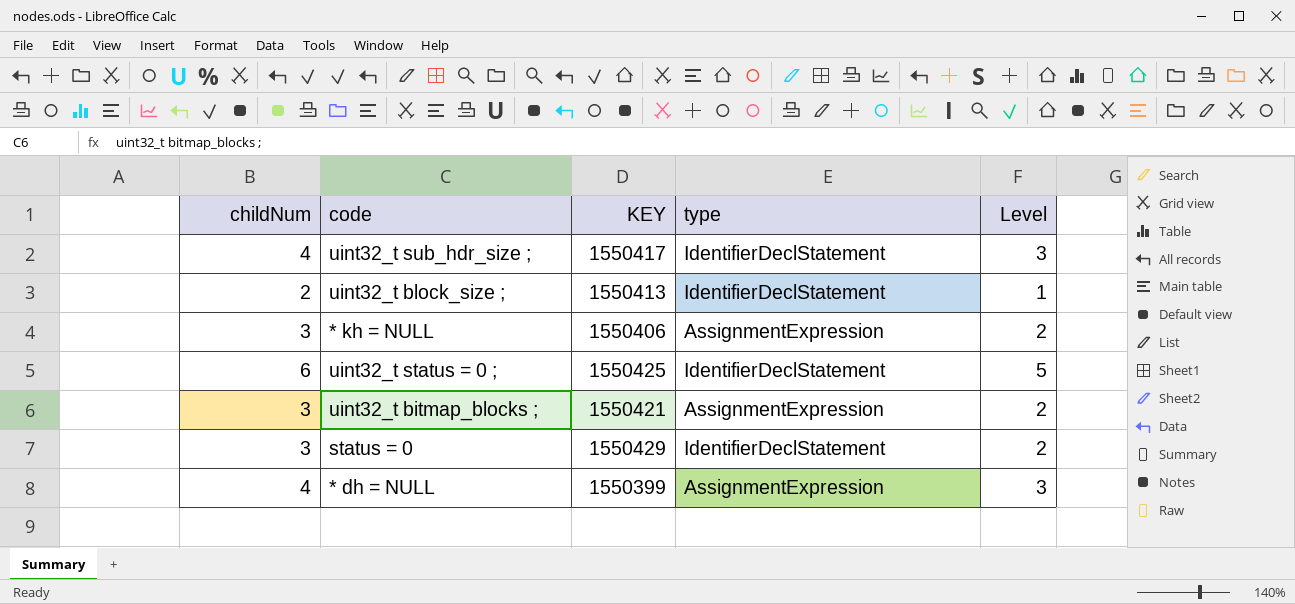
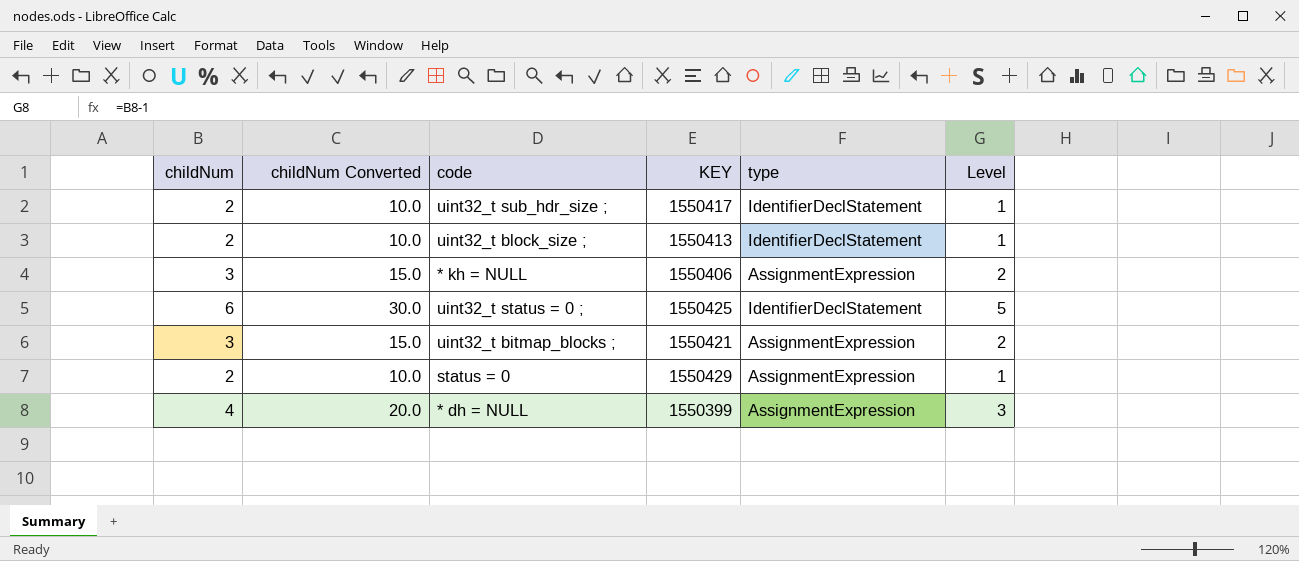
column childNum Converted | formula: none -> [childNum] * 5
uint32_t sub_hdr_size ; | childNum: 4 -> 2
uint32_t sub_hdr_size ; | Level: 3 -> 1
status = 0 | childNum: 3 -> 2
status = 0 | type: IdentifierDeclStatement -> AssignmentExpression
status = 0 | Level: 2 -> 1

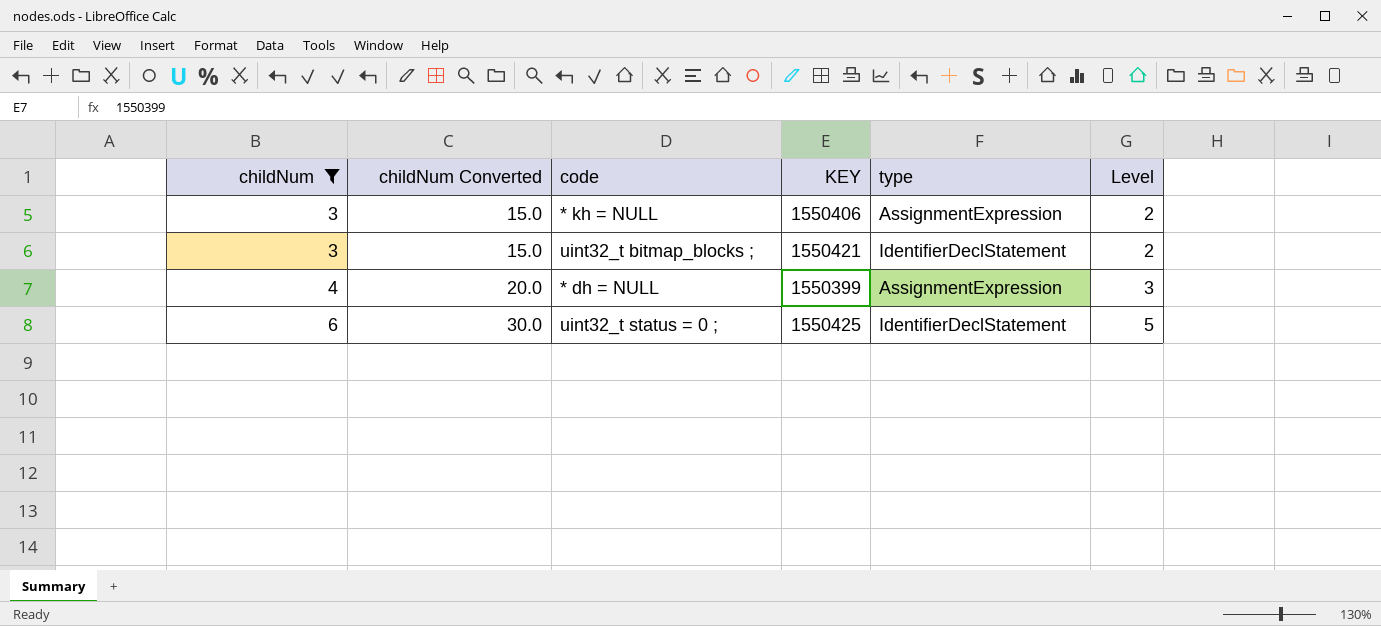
filter: none -> childNum != 2
row order: none -> childNum ascending
uint32_t bitmap_blocks ; | type: AssignmentExpression -> IdentifierDeclStatement

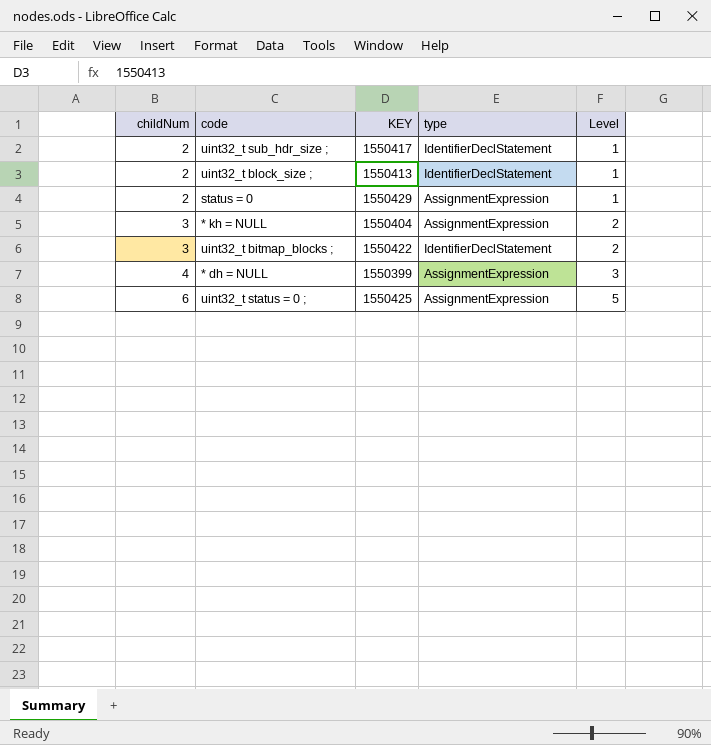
filter: childNum != 2 -> none
column childNum Converted | formula: [childNum] * 5 -> none
* kh = NULL | KEY: 1550406 -> 1550404
uint32_t bitmap_blocks ; | KEY: 1550421 -> 1550422
uint32_t status = 0 ; | type: IdentifierDeclStatement -> AssignmentExpression

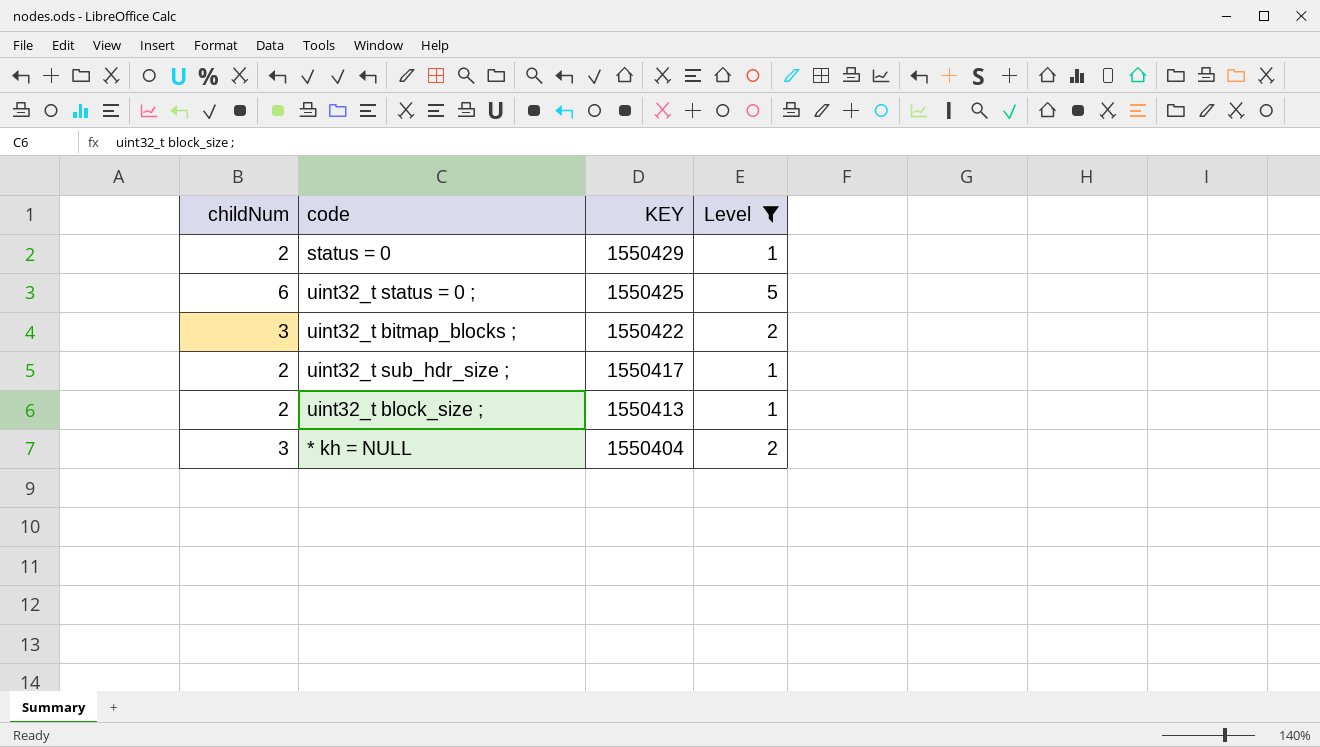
filter: none -> Level != 3
row order: childNum ascending -> KEY descending
column type | position: 4 -> none

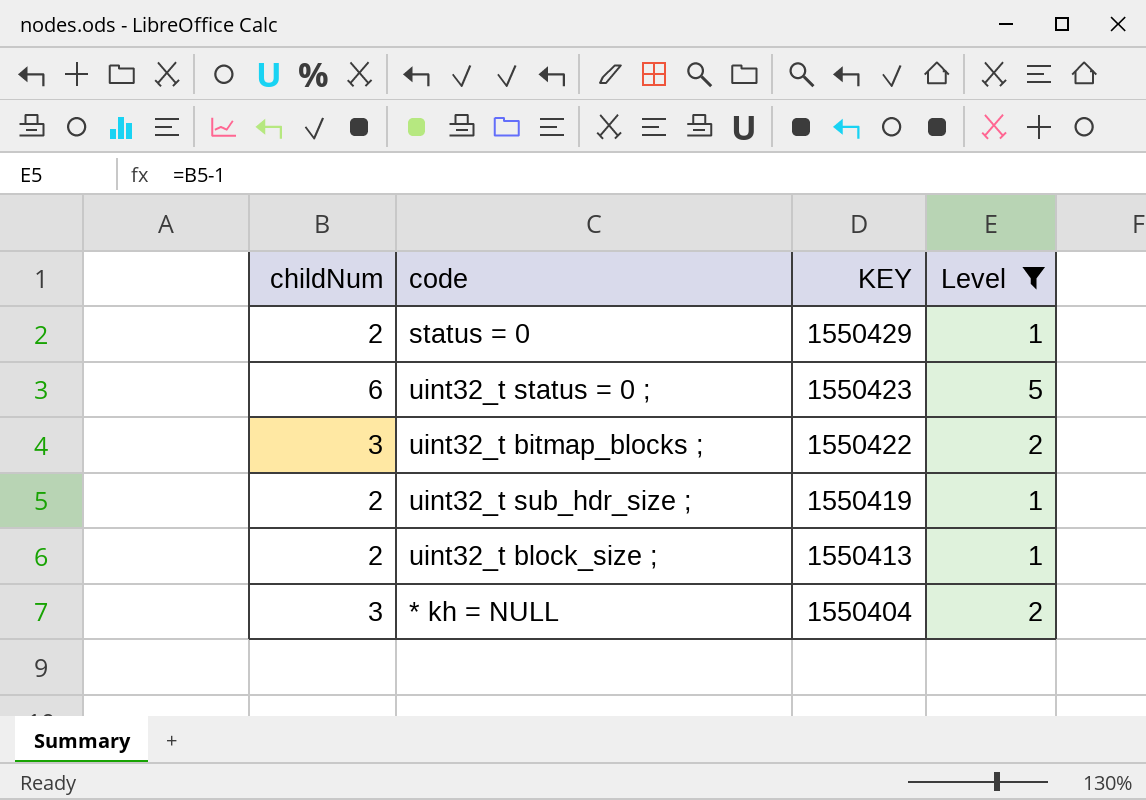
uint32_t status = 0 ; | KEY: 1550425 -> 1550423
uint32_t sub_hdr_size ; | KEY: 1550417 -> 1550419

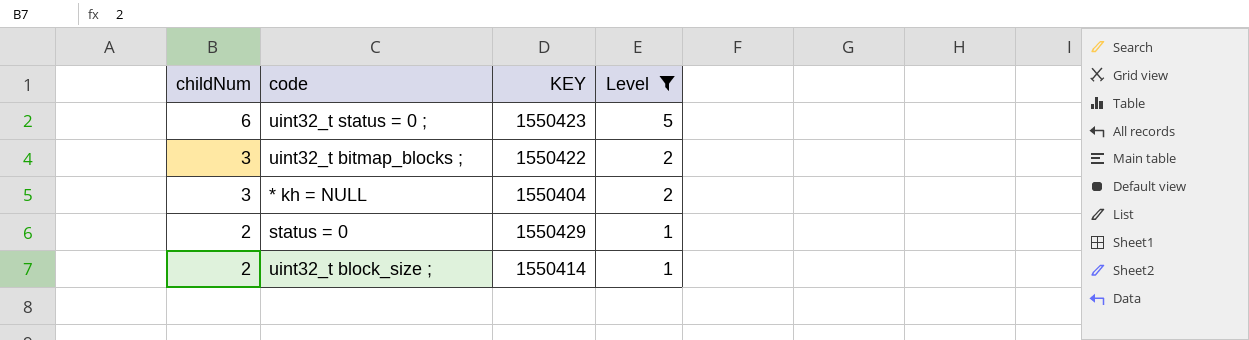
row order: KEY descending -> childNum descending
row uint32_t sub_hdr_size ;: 2 | 1550419 | 1 -> none
uint32_t block_size ; | KEY: 1550413 -> 1550414

